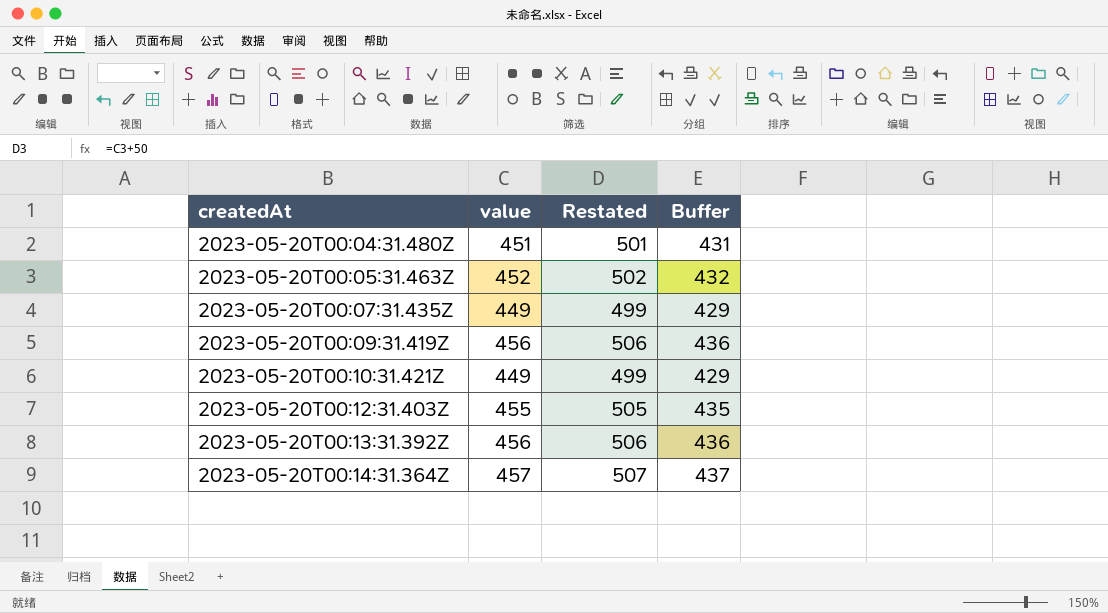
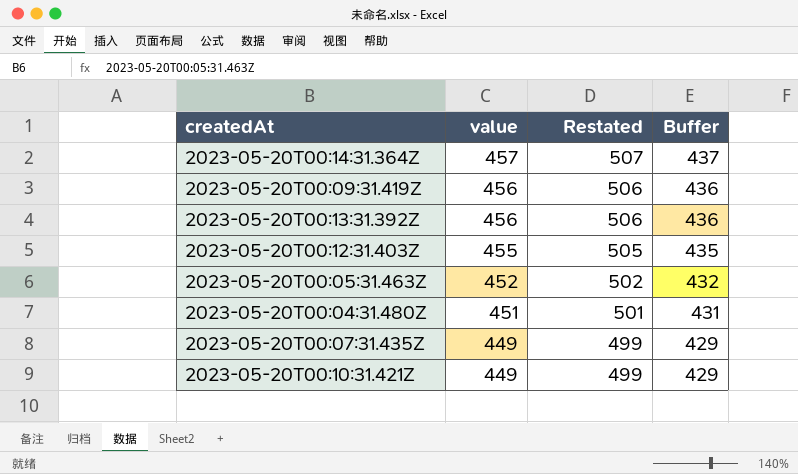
row order: createdAt ascending -> value descending

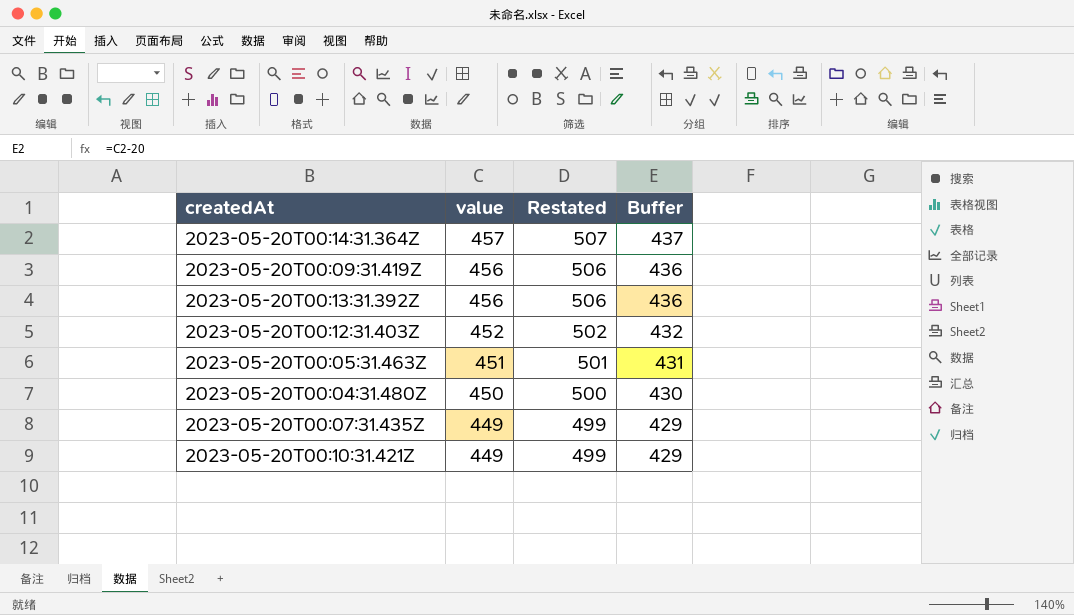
2023-05-20T00:12:31.403Z | value: 455 -> 452
2023-05-20T00:12:31.403Z | Restated: 505 -> 502
2023-05-20T00:12:31.403Z | Buffer: 435 -> 432
2023-05-20T00:05:31.463Z | value: 452 -> 451
2023-05-20T00:05:31.463Z | Restated: 502 -> 501
2023-05-20T00:05:31.463Z | Buffer: 432 -> 431
2023-05-20T00:04:31.480Z | value: 451 -> 450
2023-05-20T00:04:31.480Z | Restated: 501 -> 500
2023-05-20T00:04:31.480Z | Buffer: 431 -> 430

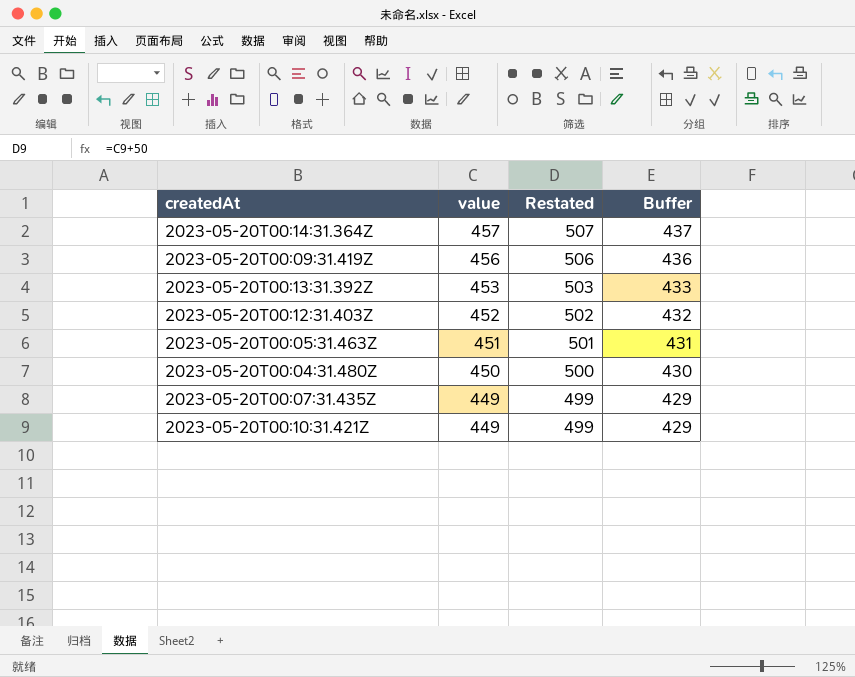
2023-05-20T00:13:31.392Z | value: 456 -> 453
2023-05-20T00:13:31.392Z | Restated: 506 -> 503
2023-05-20T00:13:31.392Z | Buffer: 436 -> 433

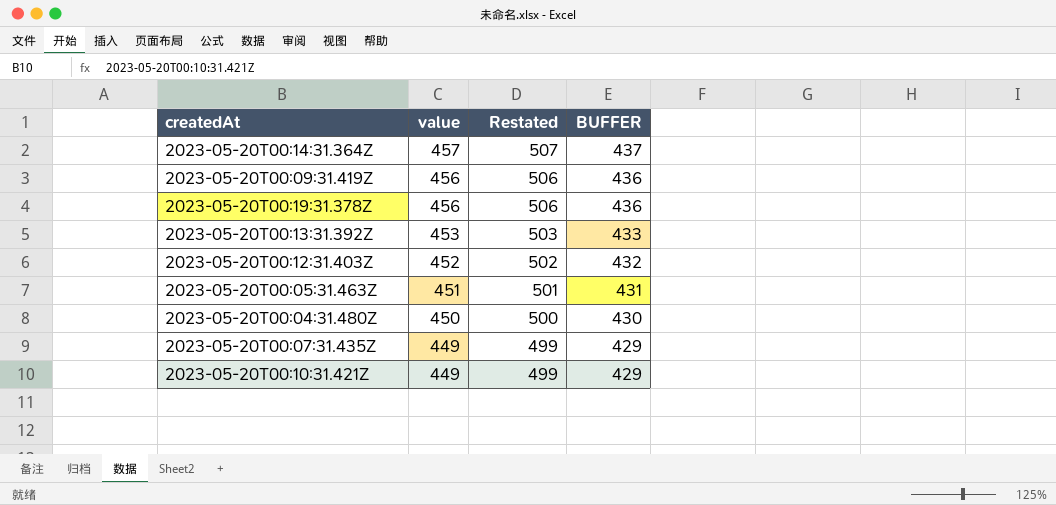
column name: Buffer -> BUFFER
row 2023-05-20T00:19:31.378Z: none -> 456 | 506 | 436

